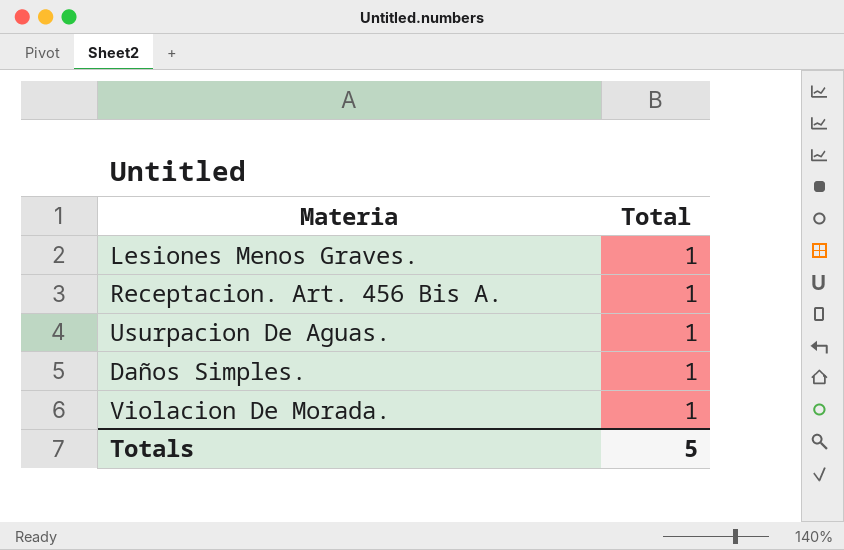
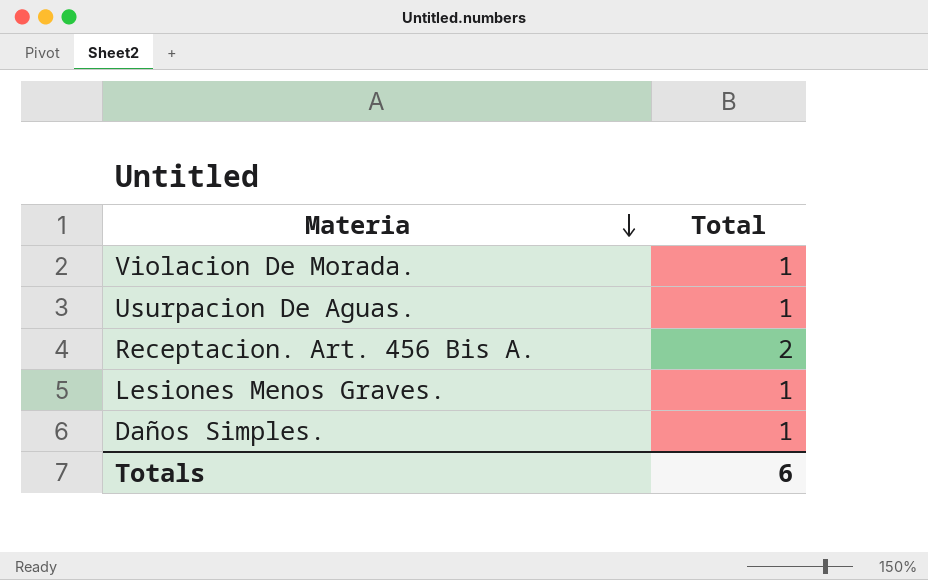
row order: none -> Materia descending
Receptacion. Art. 456 Bis A. | Total: 1 -> 2
Totals | Total: 5 -> 6

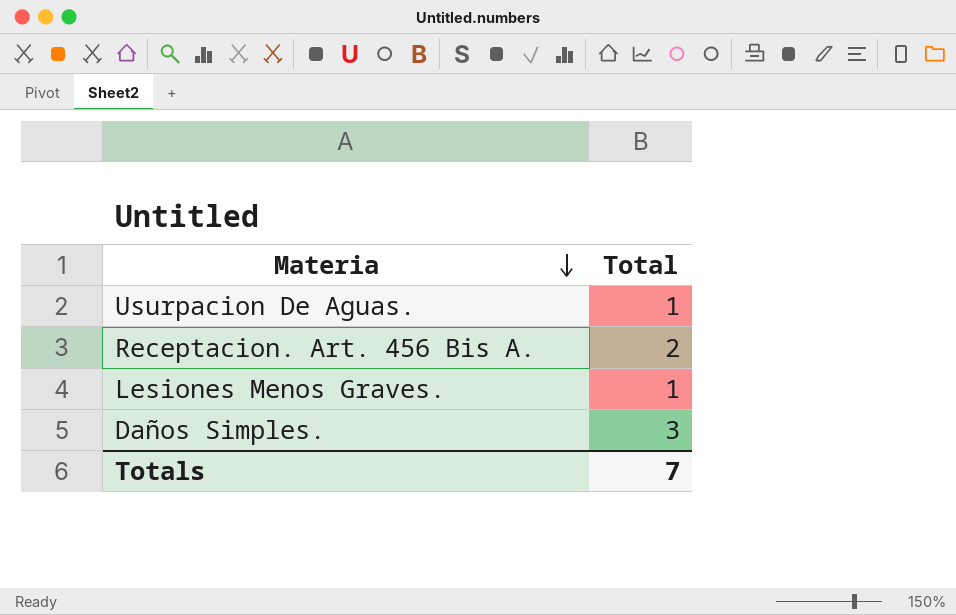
row Violacion De Morada.: 1 -> none
Daños Simples. | Total: 1 -> 3
Totals | Total: 6 -> 7

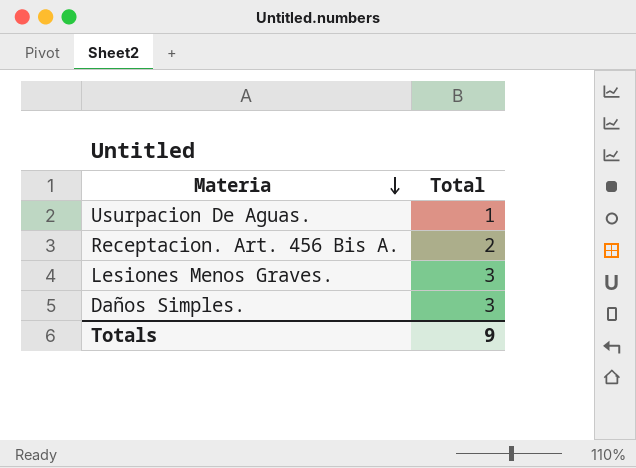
Lesiones Menos Graves. | Total: 1 -> 3
Totals | Total: 7 -> 9

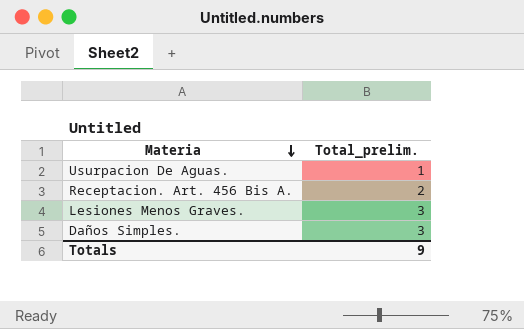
column name: Total -> Total_prelim.

